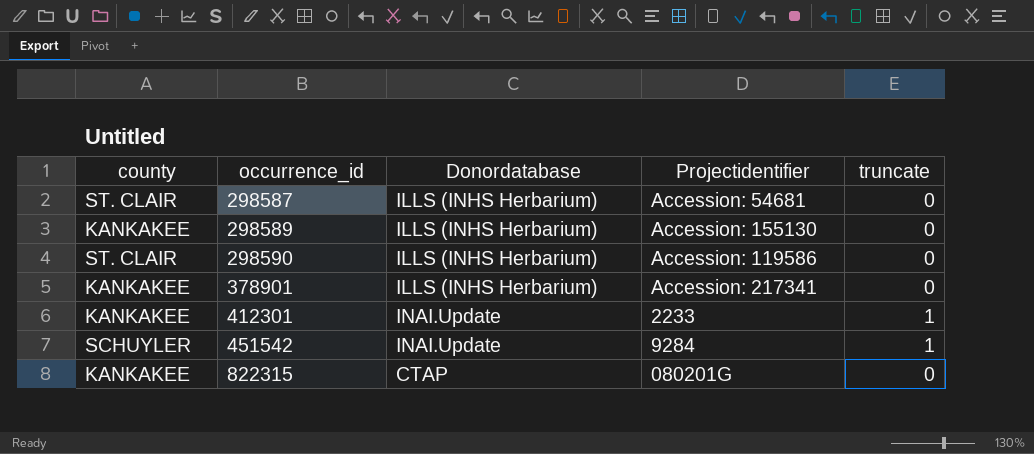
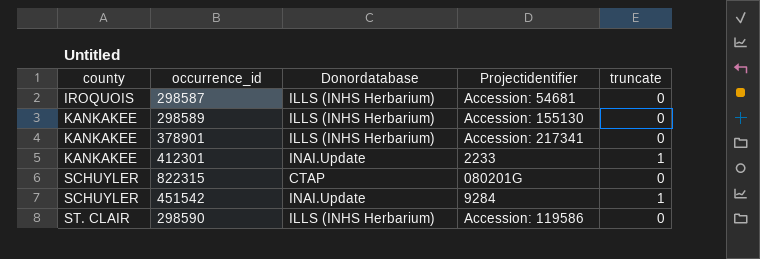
row order: occurrence_id ascending -> county ascending
298587 | county: ST. CLAIR -> IROQUOIS
822315 | county: KANKAKEE -> SCHUYLER

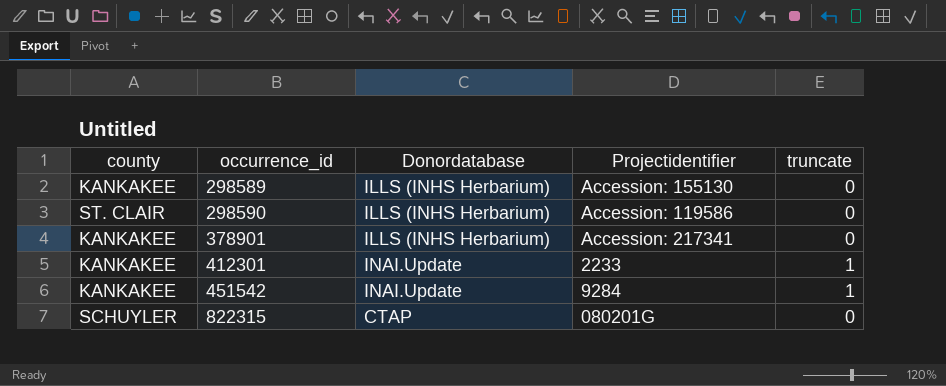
row order: county ascending -> occurrence_id ascending
row 298587: IROQUOIS | ILLS (INHS Herbarium) | Accession: 54681 | 0 -> none
451542 | county: SCHUYLER -> KANKAKEE

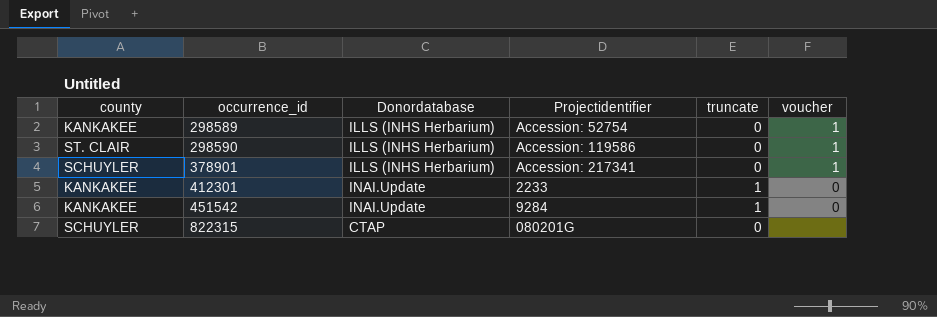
column voucher | position: none -> 6
298589 | Projectidentifier: Accession: 155130 -> Accession: 52754
378901 | county: KANKAKEE -> SCHUYLER

